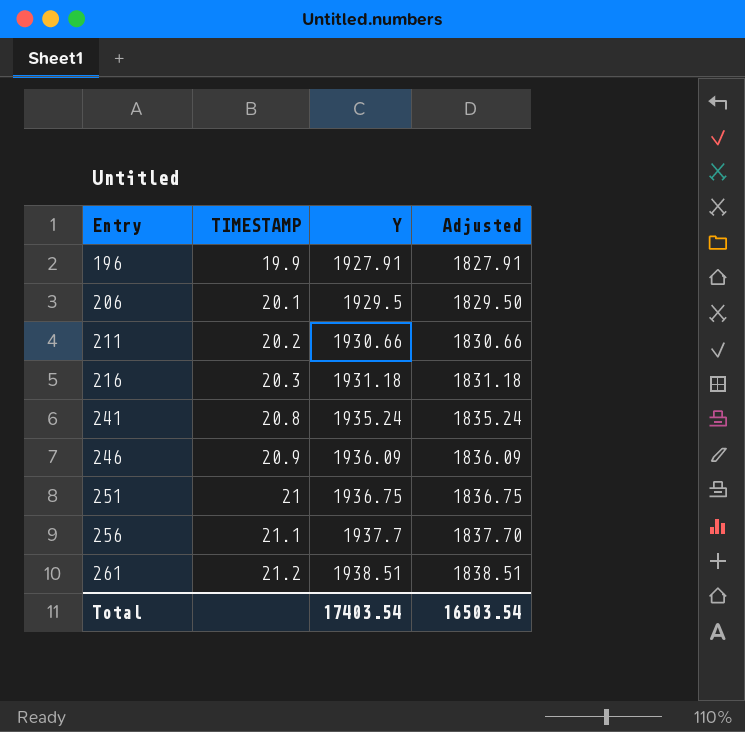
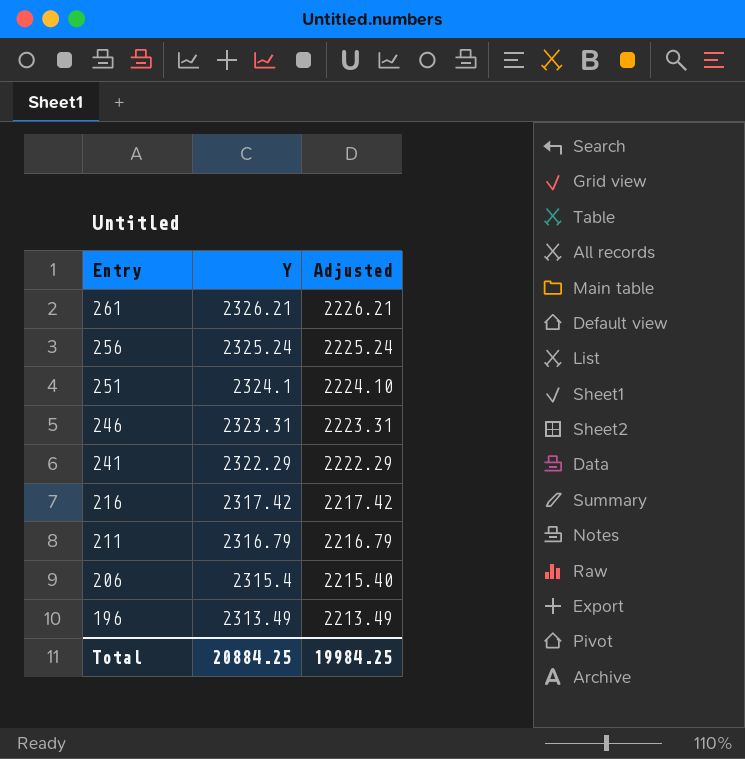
row order: Entry ascending -> Entry descending
column TIMESTAMP | position: 2 -> none
261 | Y: 1938.51 -> 2326.21
261 | Adjusted: 1838.51 -> 2226.21
256 | Y: 1937.7 -> 2325.24
256 | Adjusted: 1837.70 -> 2225.24
251 | Y: 1936.75 -> 2324.1
251 | Adjusted: 1836.75 -> 2224.10
246 | Y: 1936.09 -> 2323.31
246 | Adjusted: 1836.09 -> 2223.31
241 | Y: 1935.24 -> 2322.29
241 | Adjusted: 1835.24 -> 2222.29
216 | Y: 1931.18 -> 2317.42
216 | Adjusted: 1831.18 -> 2217.42
211 | Y: 1930.66 -> 2316.79
211 | Adjusted: 1830.66 -> 2216.79
206 | Y: 1929.5 -> 2315.4
206 | Adjusted: 1829.50 -> 2215.40
196 | Y: 1927.91 -> 2313.49
196 | Adjusted: 1827.91 -> 2213.49
Total | Y: 17403.54 -> 20884.25
Total | Adjusted: 16503.54 -> 19984.25

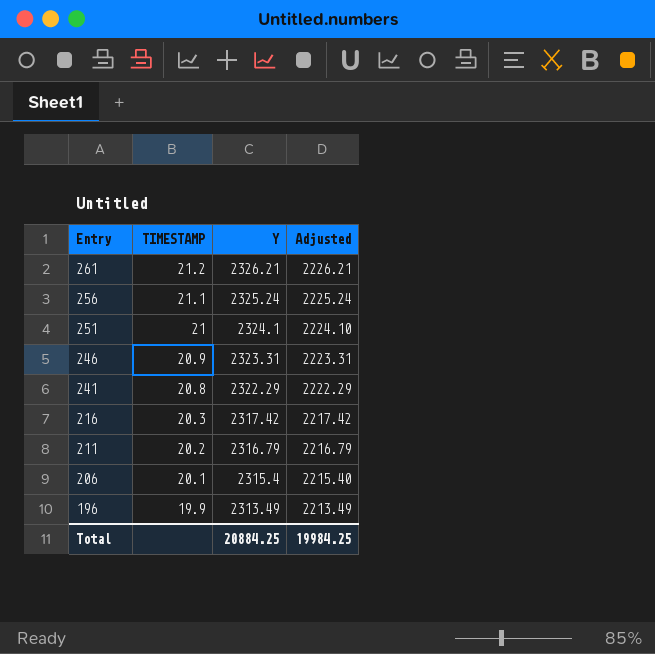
column TIMESTAMP | position: none -> 2

